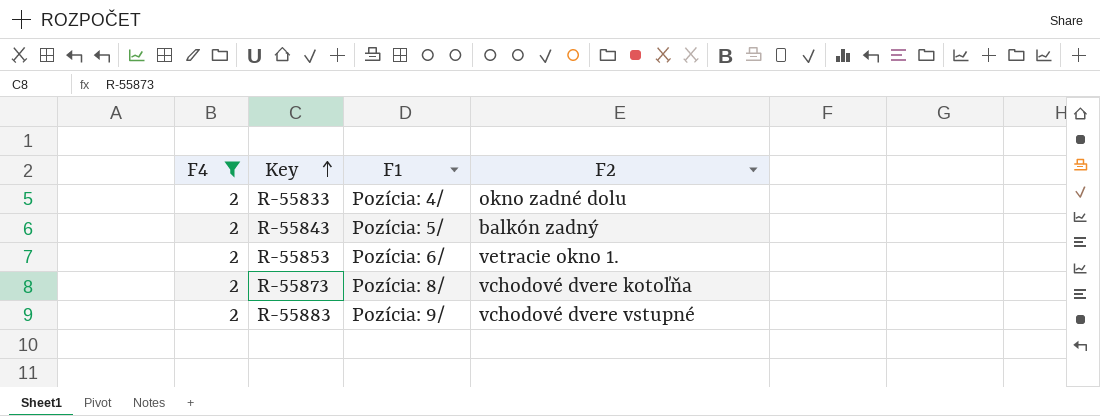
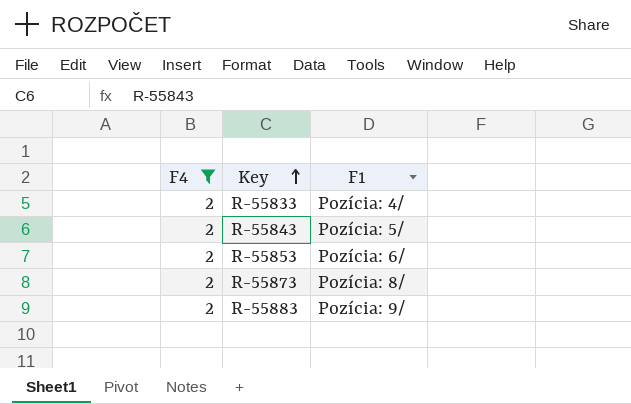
column F2 | position: 4 -> none

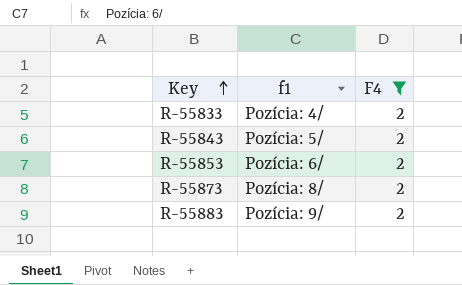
column name: F1 -> f1
column F4 | position: 1 -> 3

